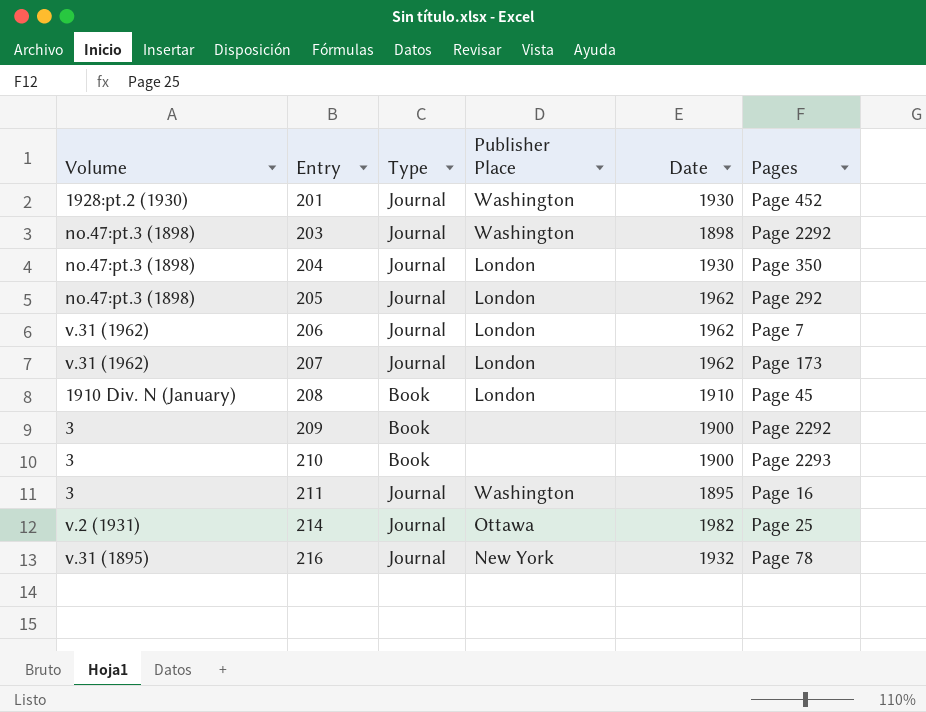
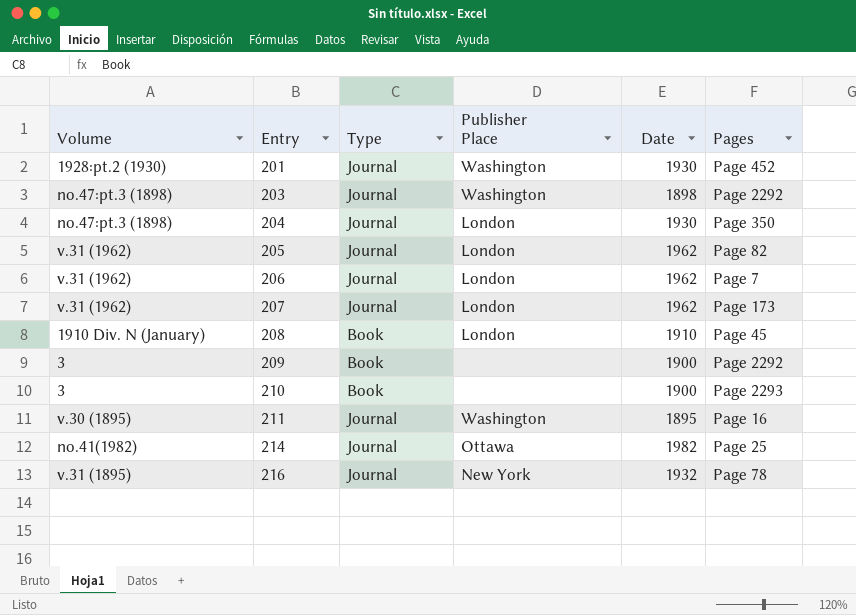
205 | Volume: no.47:pt.3 (1898) -> v.31 (1962)
205 | Pages: Page 292 -> Page 82
211 | Volume: 3 -> v.30 (1895)
214 | Volume: v.2 (1931) -> no.41(1982)

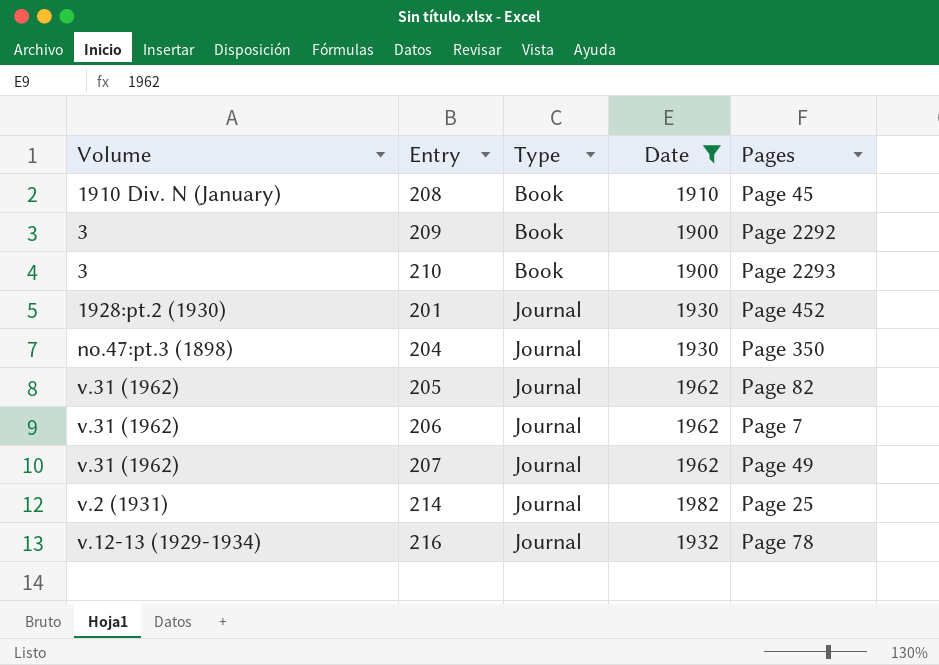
filter: none -> Date >= 1900
row order: Entry ascending -> Type ascending
column Publisher Place | position: 4 -> none
207 | Pages: Page 173 -> Page 49
214 | Volume: no.41(1982) -> v.2 (1931)
216 | Volume: v.31 (1895) -> v.12-13 (1929-1934)

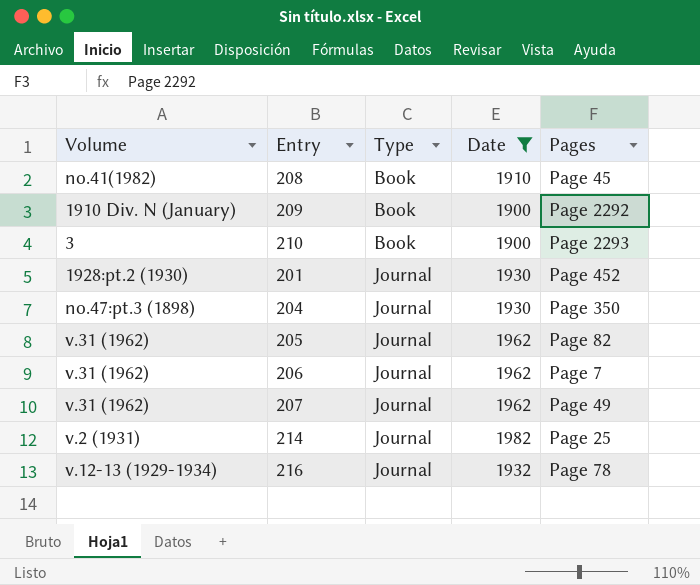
208 | Volume: 1910 Div. N (January) -> no.41(1982)
209 | Volume: 3 -> 1910 Div. N (January)

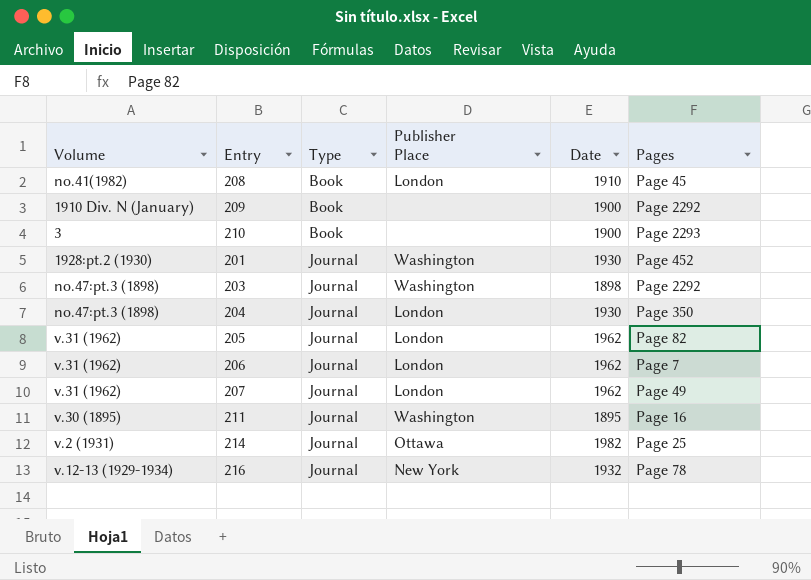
filter: Date >= 1900 -> none
column Publisher Place | position: none -> 4

